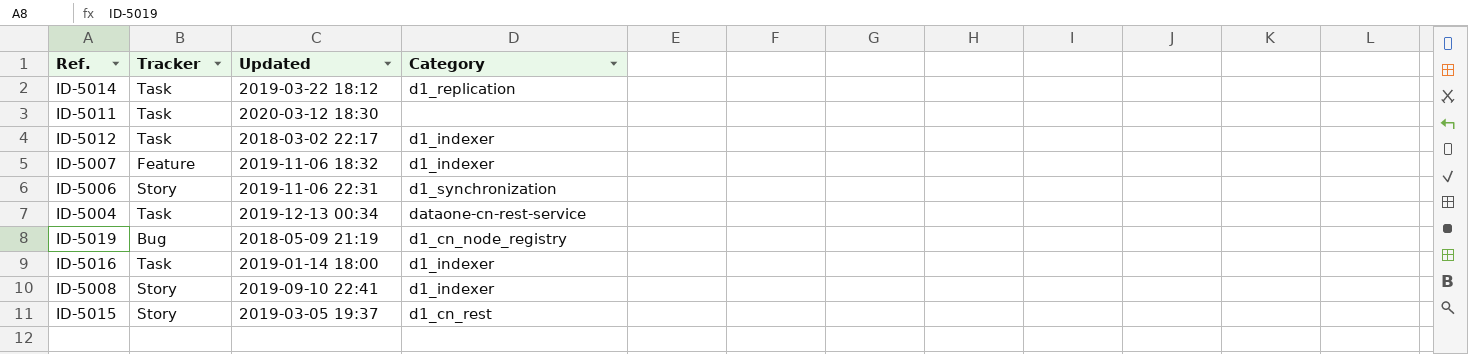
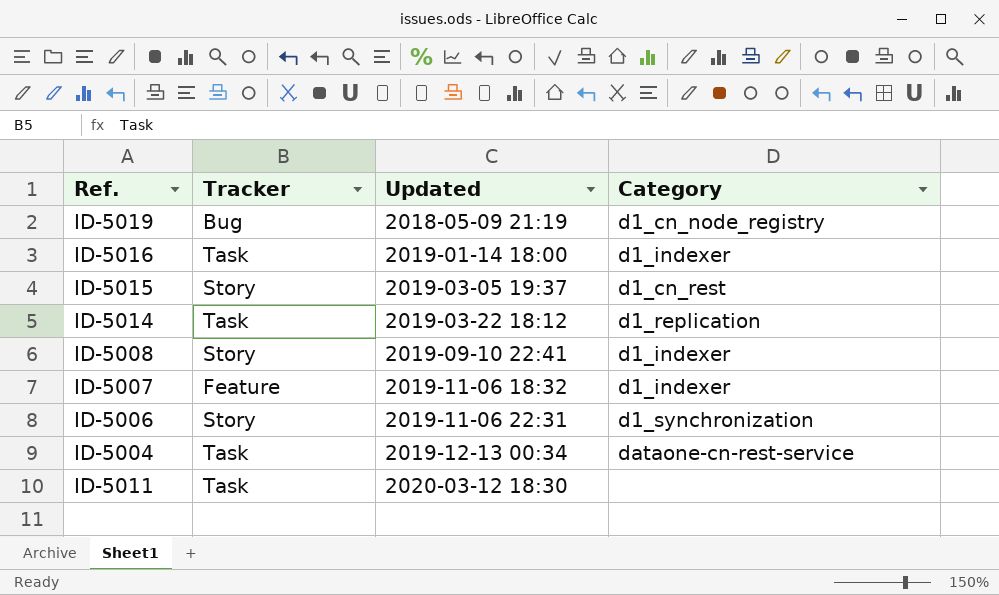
row order: none -> Updated ascending
row ID-5012: Task | 2018-03-02 22:17 | d1_indexer -> none

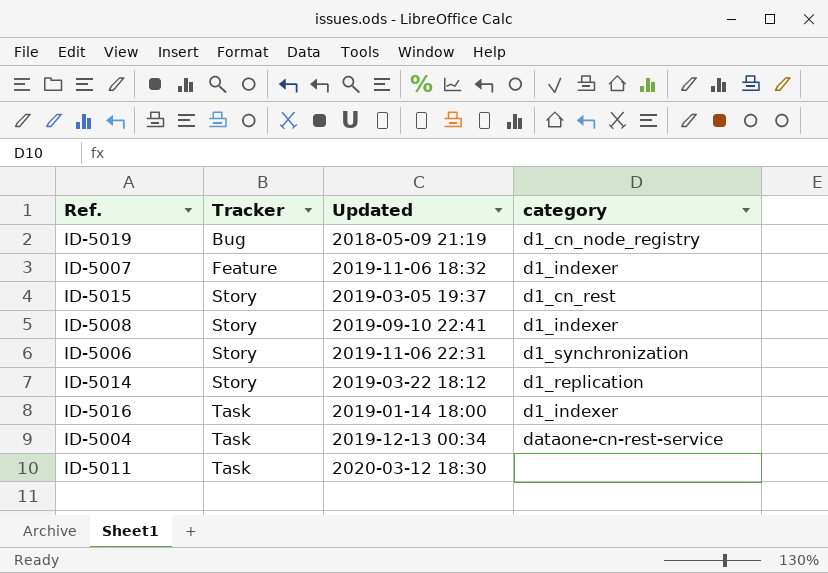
row order: Updated ascending -> Tracker ascending
column name: Category -> category
ID-5014 | Tracker: Task -> Story

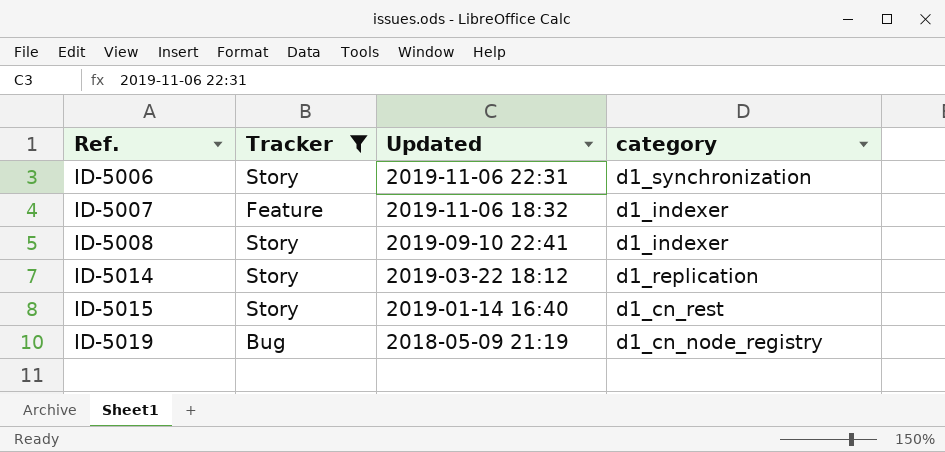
filter: none -> Tracker != Task
row order: Tracker ascending -> Ref. ascending
ID-5015 | Updated: 2019-03-05 19:37 -> 2019-01-14 16:40

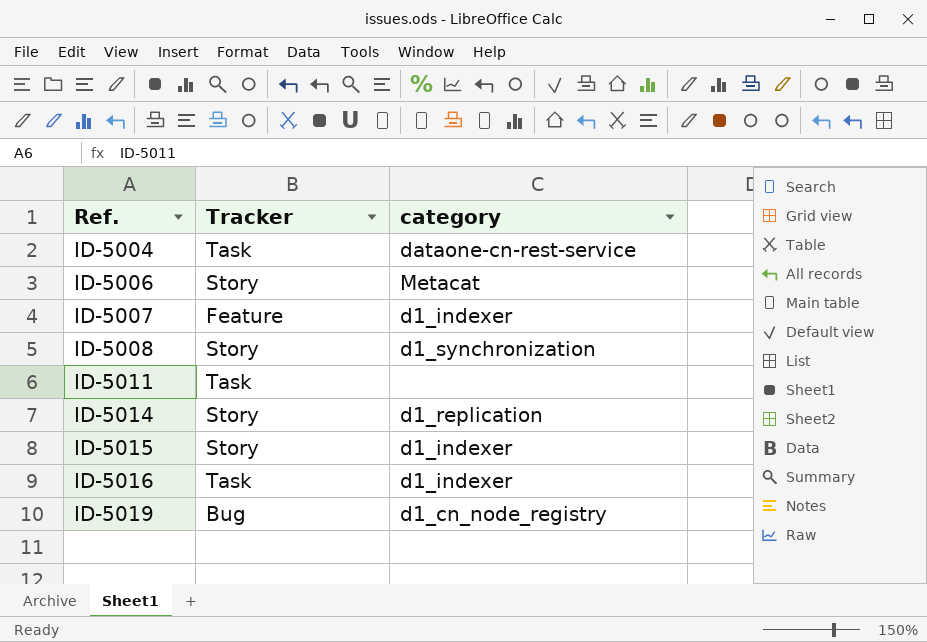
filter: Tracker != Task -> none
column Updated | position: 3 -> none
ID-5006 | category: d1_synchronization -> Metacat
ID-5008 | category: d1_indexer -> d1_synchronization
ID-5015 | category: d1_cn_rest -> d1_indexer

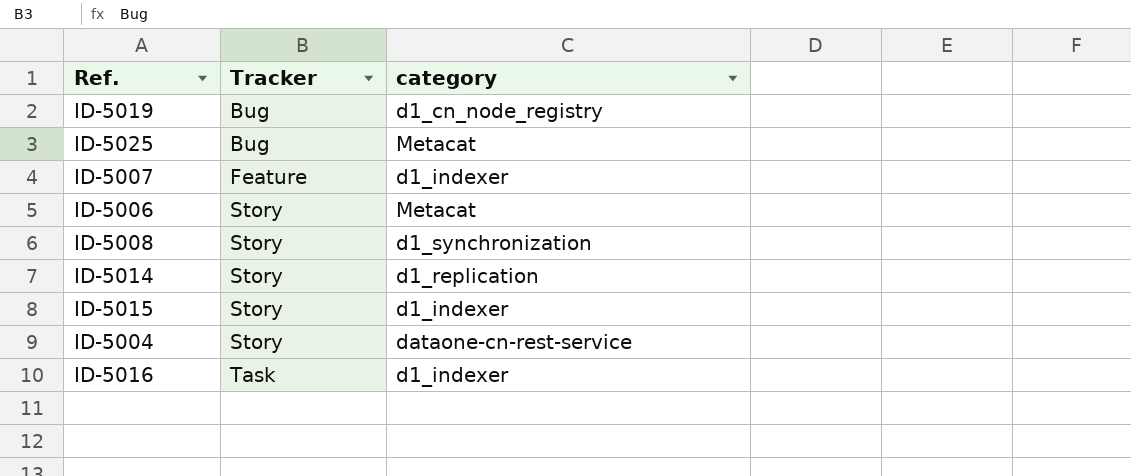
row order: Ref. ascending -> Tracker ascending
row ID-5011: Task | none -> none
row ID-5025: none -> Bug | Metacat
ID-5004 | Tracker: Task -> Story

